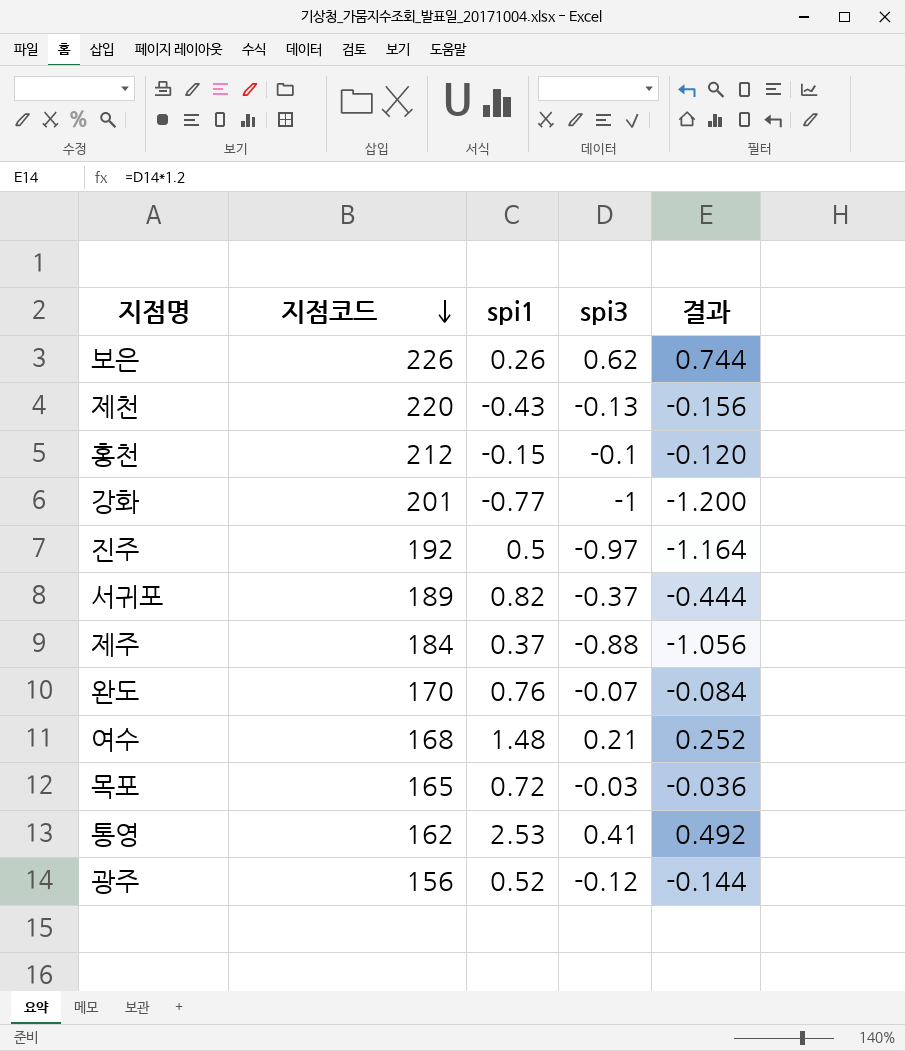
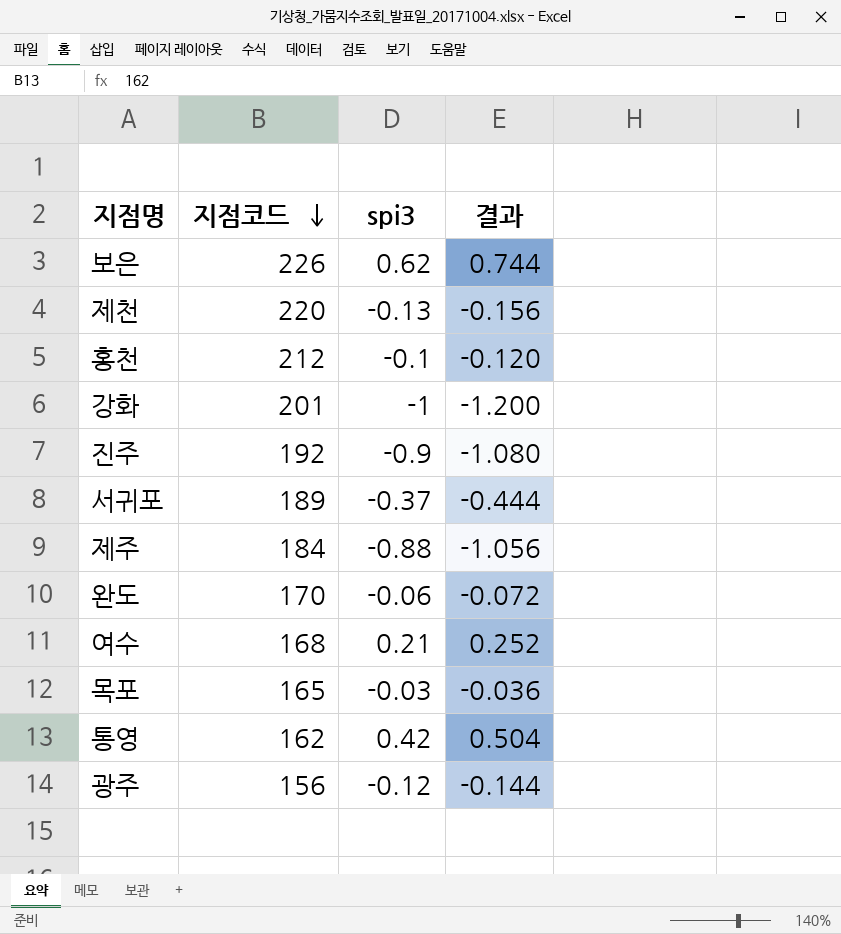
column spi1 | position: 3 -> none
진주 | spi3: -0.97 -> -0.9
진주 | 결과: -1.164 -> -1.080
완도 | spi3: -0.07 -> -0.06
완도 | 결과: -0.084 -> -0.072
통영 | spi3: 0.41 -> 0.42
통영 | 결과: 0.492 -> 0.504

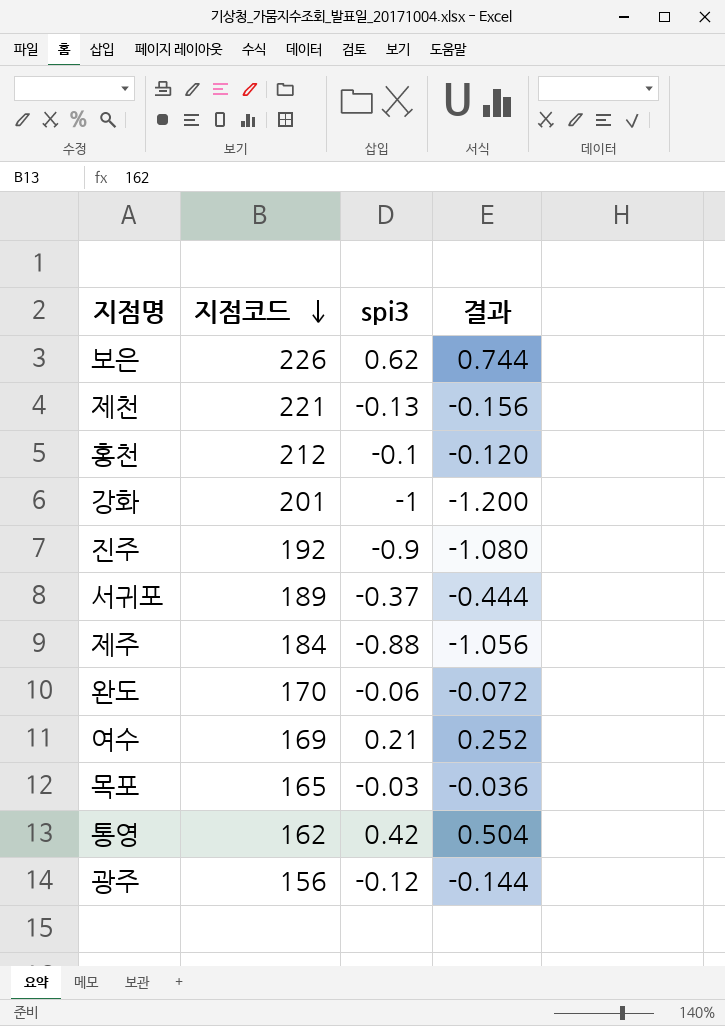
제천 | 지점코드: 220 -> 221
여수 | 지점코드: 168 -> 169

